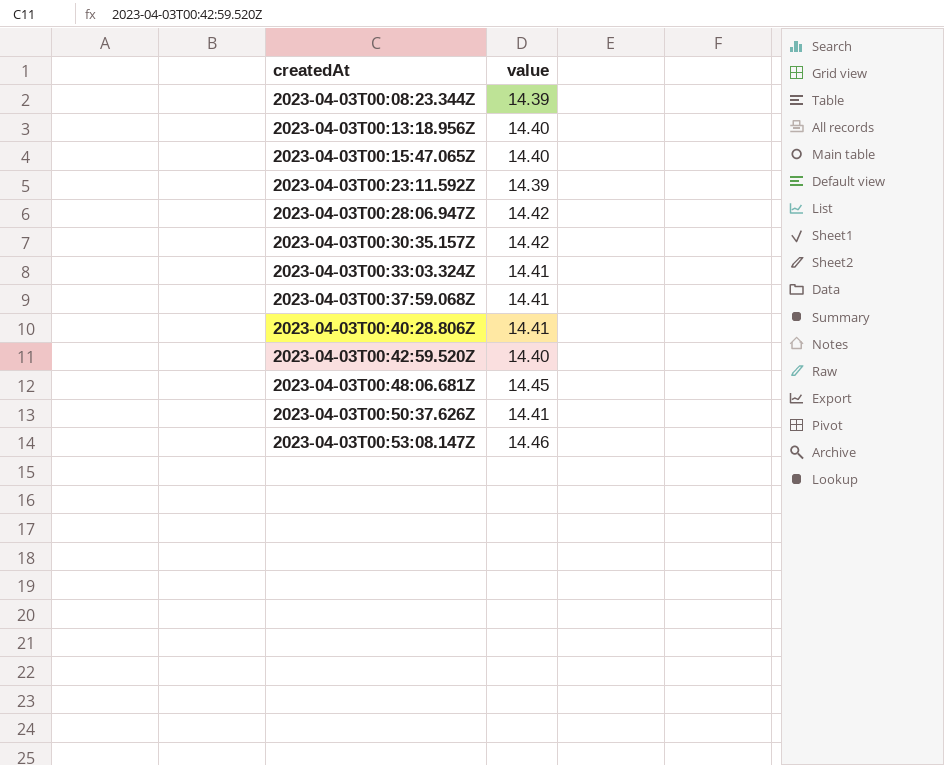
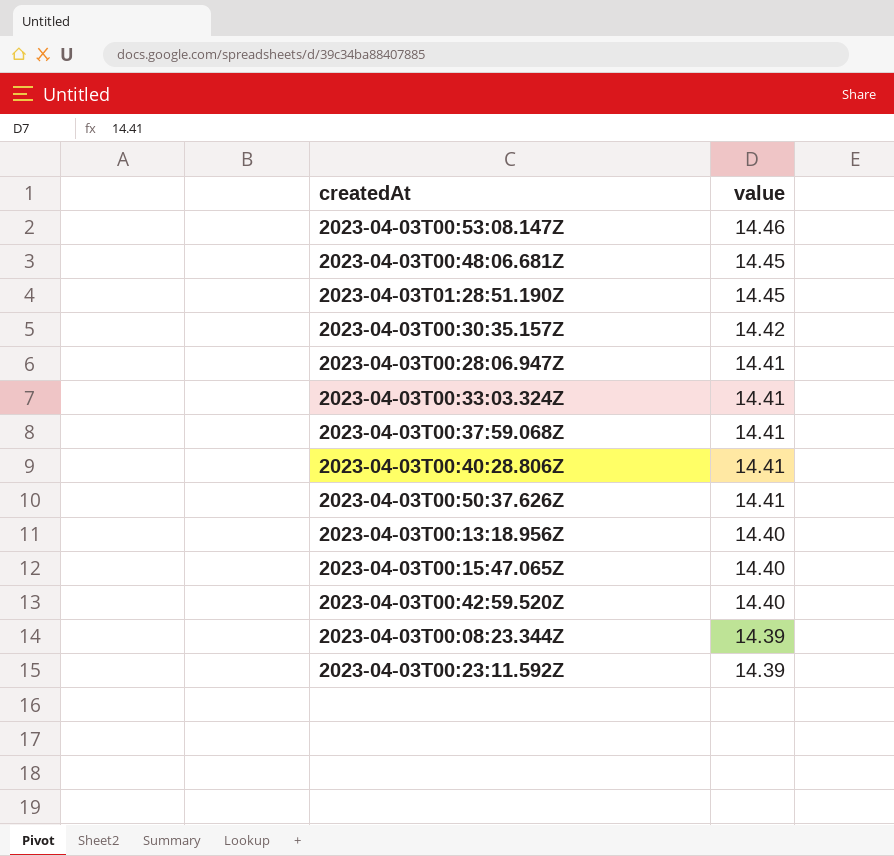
row order: createdAt ascending -> value descending
row 2023-04-03T01:28:51.190Z: none -> 14.45
2023-04-03T00:28:06.947Z | value: 14.42 -> 14.41

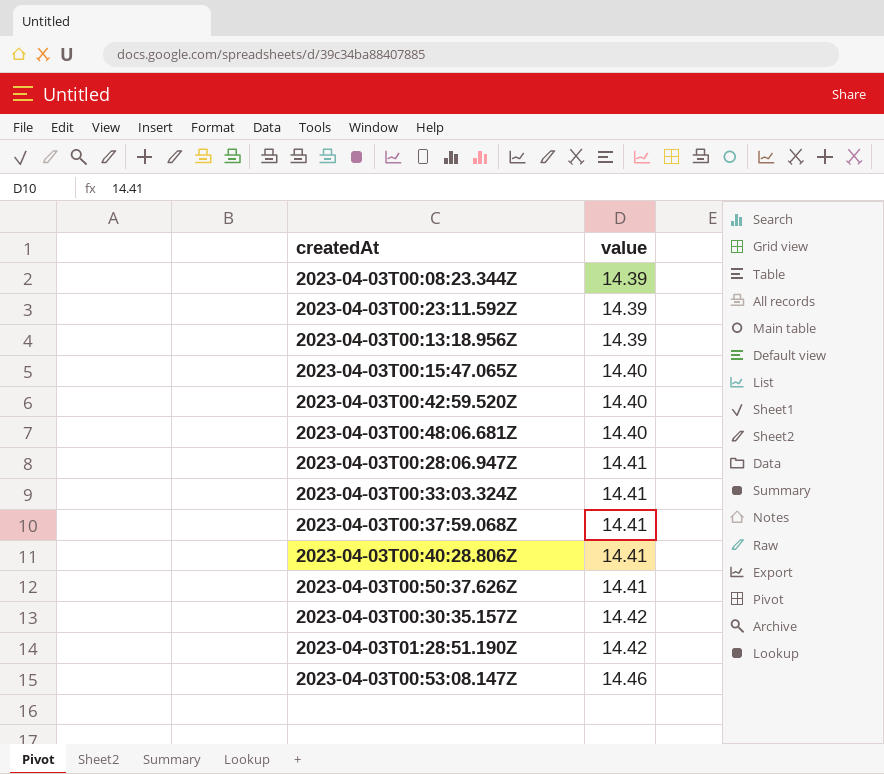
row order: value descending -> value ascending
2023-04-03T00:13:18.956Z | value: 14.40 -> 14.39
2023-04-03T00:48:06.681Z | value: 14.45 -> 14.40
2023-04-03T01:28:51.190Z | value: 14.45 -> 14.42

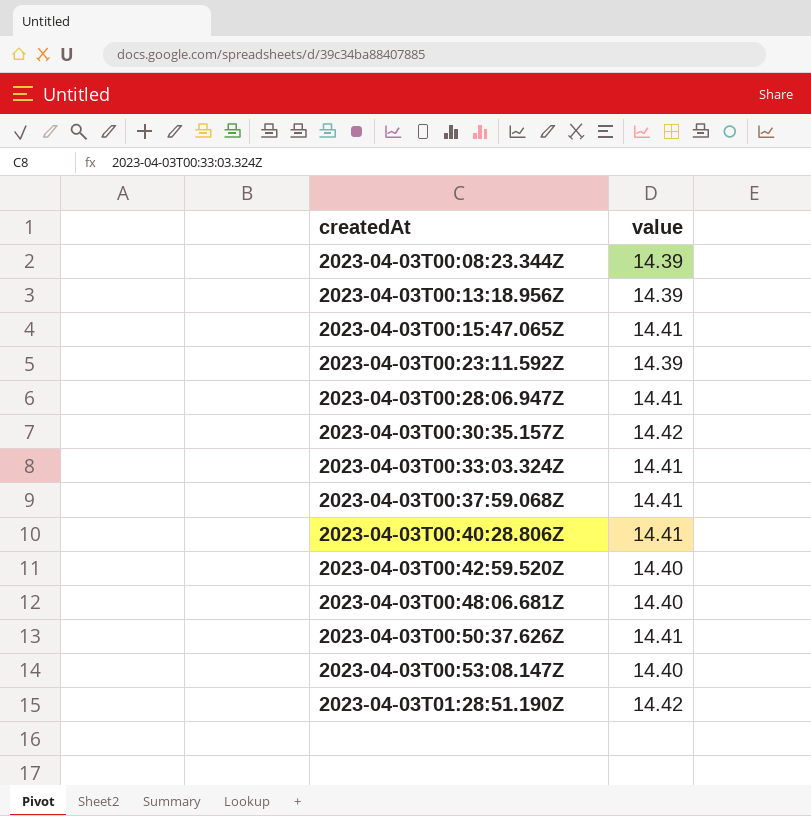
row order: value ascending -> createdAt ascending
2023-04-03T00:15:47.065Z | value: 14.40 -> 14.41
2023-04-03T00:53:08.147Z | value: 14.46 -> 14.40

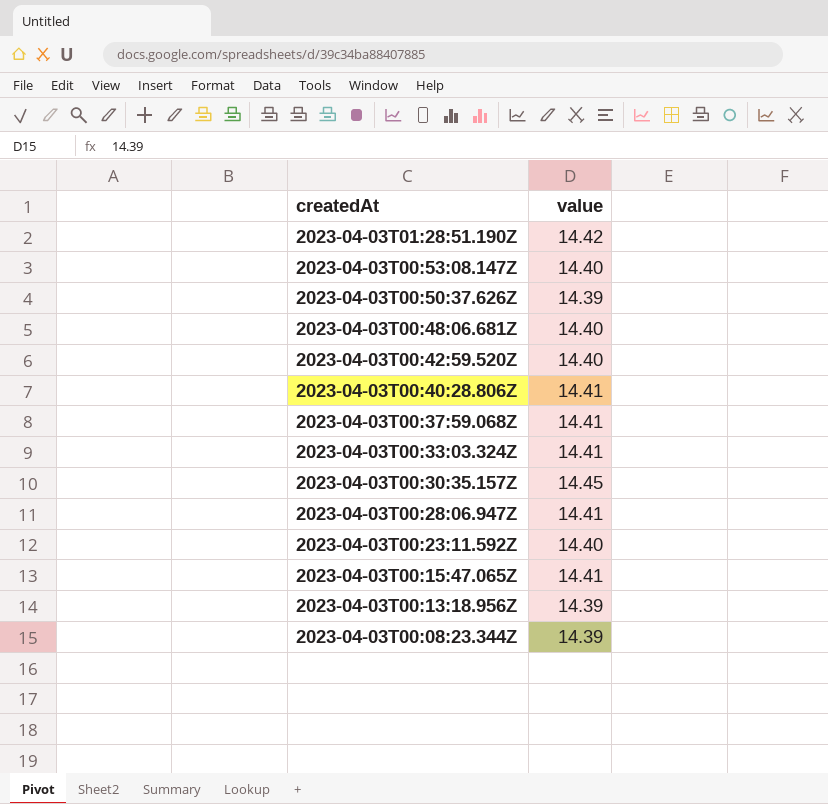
row order: createdAt ascending -> createdAt descending
2023-04-03T00:50:37.626Z | value: 14.41 -> 14.39
2023-04-03T00:30:35.157Z | value: 14.42 -> 14.45
2023-04-03T00:23:11.592Z | value: 14.39 -> 14.40

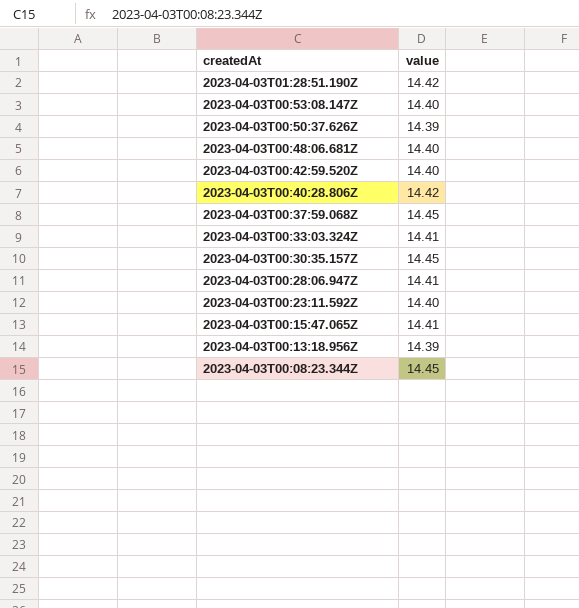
2023-04-03T00:40:28.806Z | value: 14.41 -> 14.42
2023-04-03T00:37:59.068Z | value: 14.41 -> 14.45
2023-04-03T00:08:23.344Z | value: 14.39 -> 14.45

